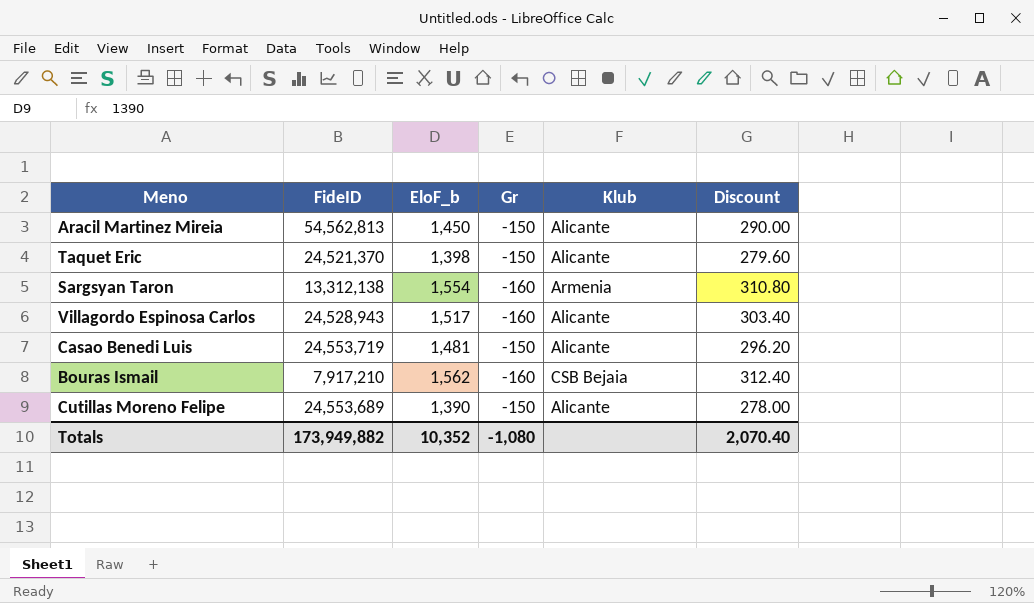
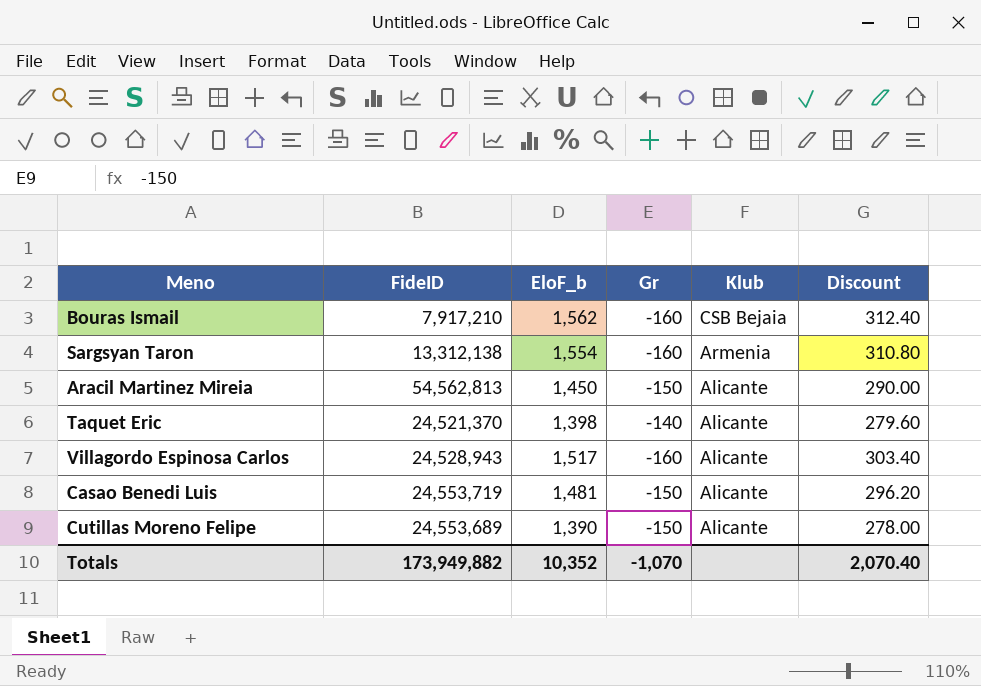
row order: none -> Klub descending
Taquet Eric | Gr: -150 -> -140
Totals | Gr: -1,080 -> -1,070

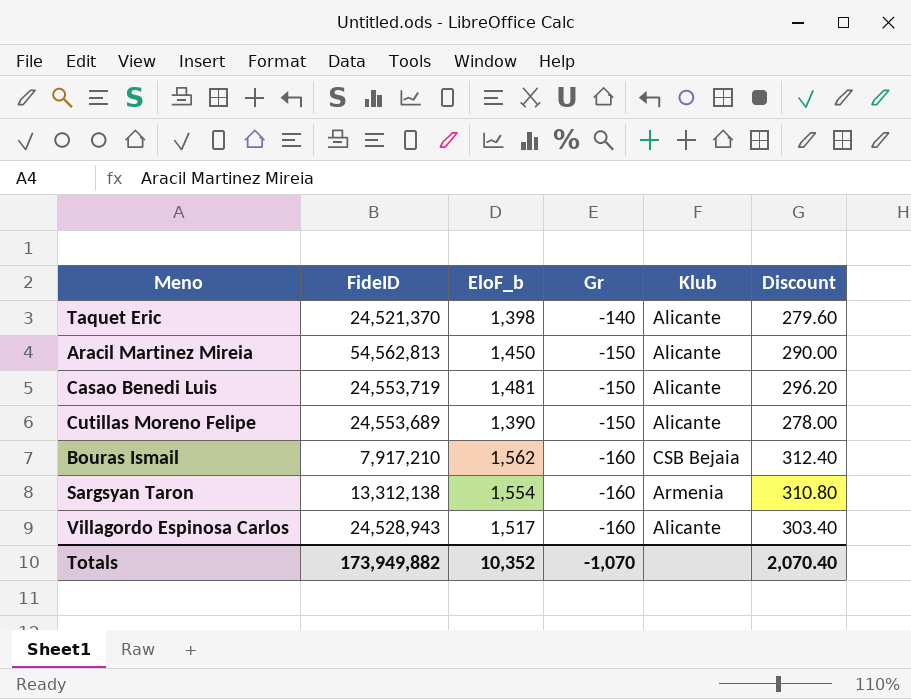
row order: Klub descending -> Gr descending

